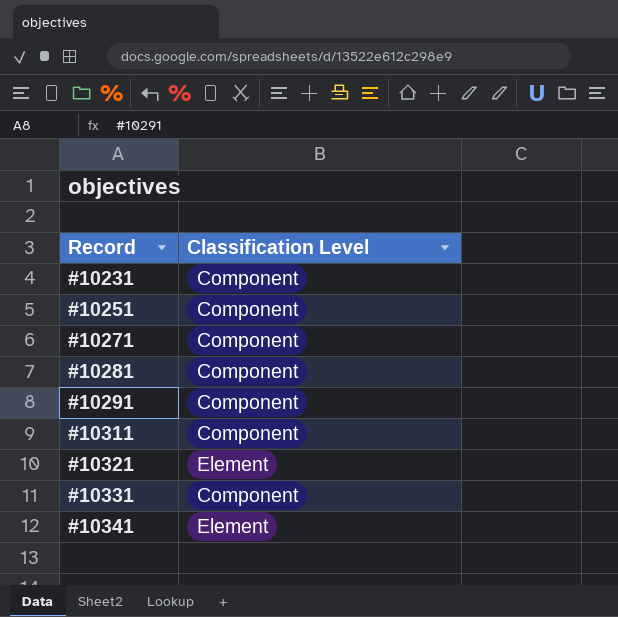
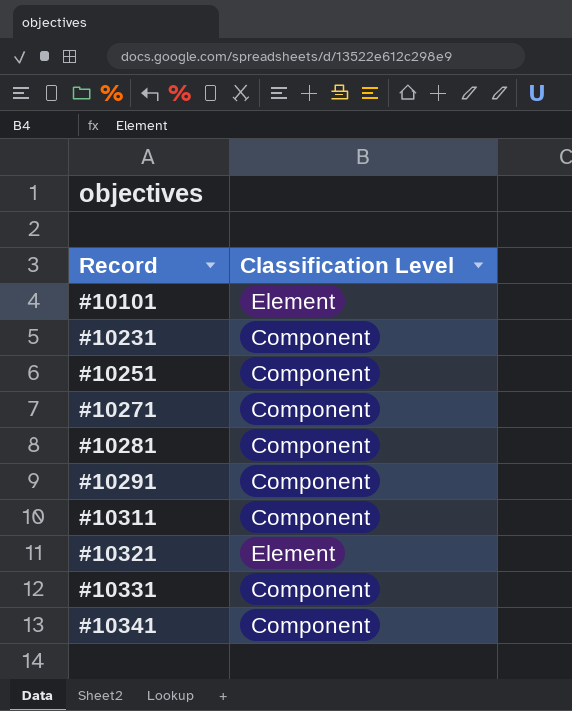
row #10101: none -> Element
#10341 | Classification Level: Element -> Component

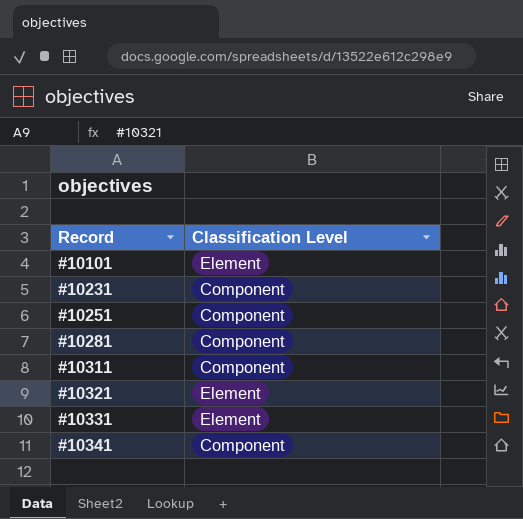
row #10271: Component -> none
row #10291: Component -> none
#10331 | Classification Level: Component -> Element

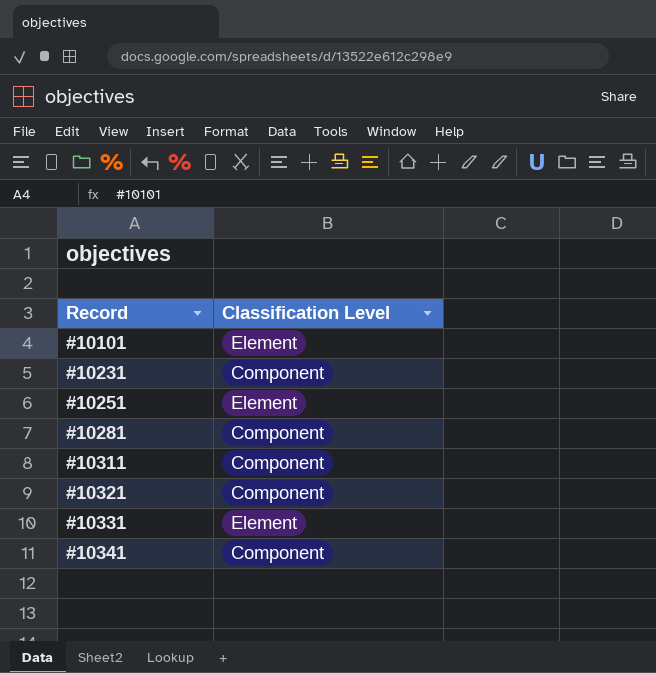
#10251 | Classification Level: Component -> Element
#10321 | Classification Level: Element -> Component

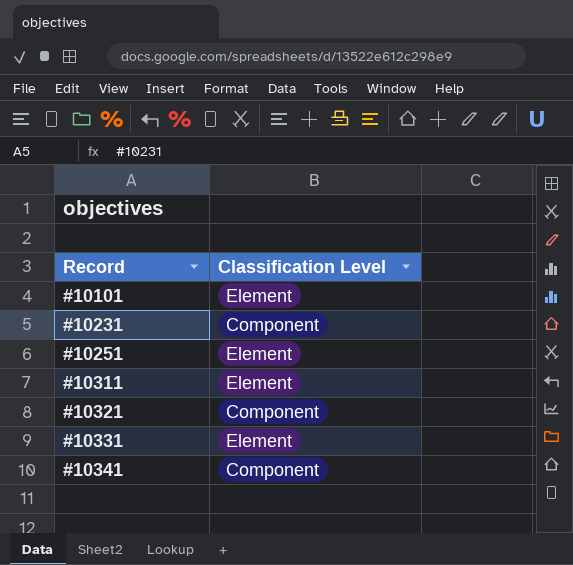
row #10281: Component -> none
#10311 | Classification Level: Component -> Element

